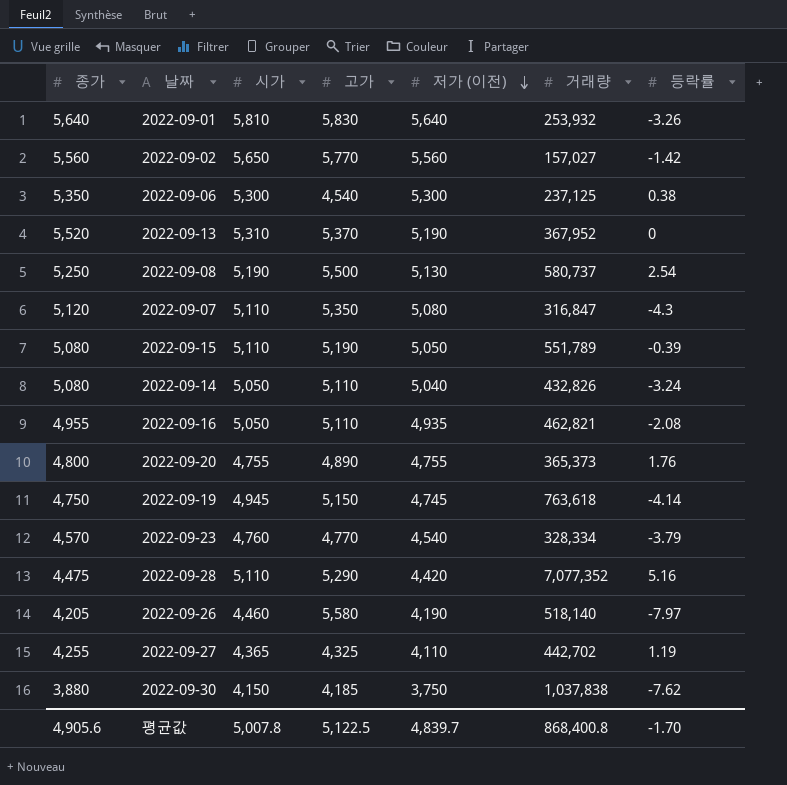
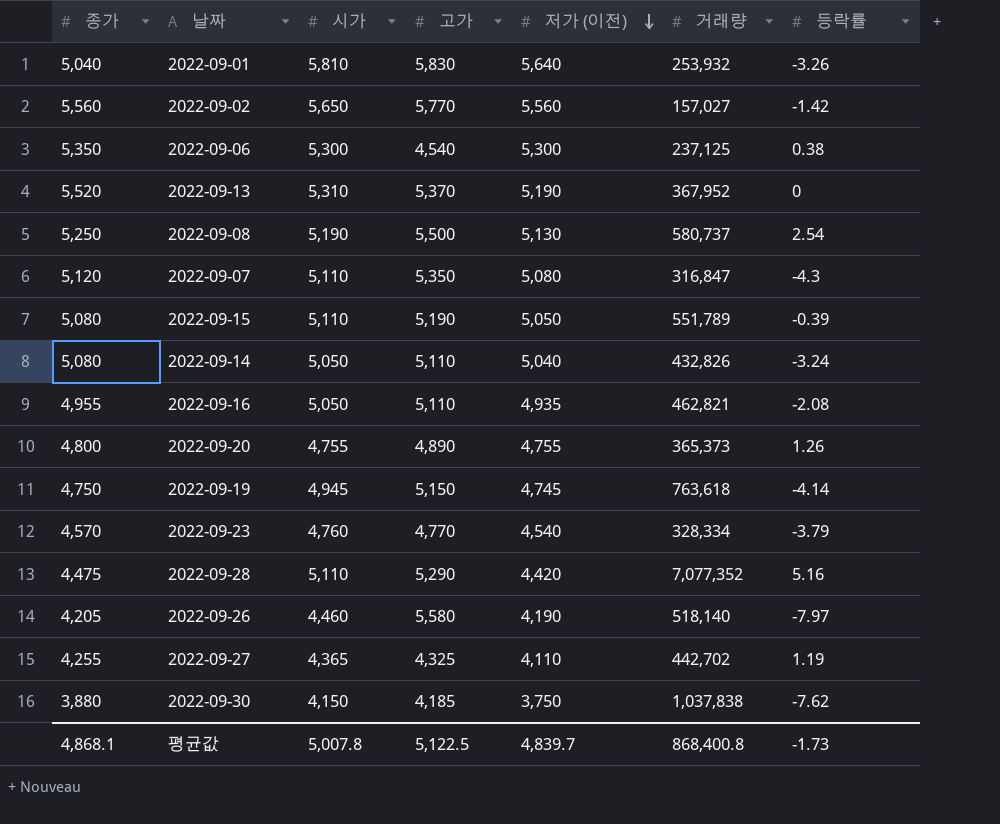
2022-09-01 | 종가: 5,640 -> 5,040
2022-09-20 | 등락률: 1.76 -> 1.26
평균값 | 종가: 4,905.6 -> 4,868.1
평균값 | 등락률: -1.70 -> -1.73

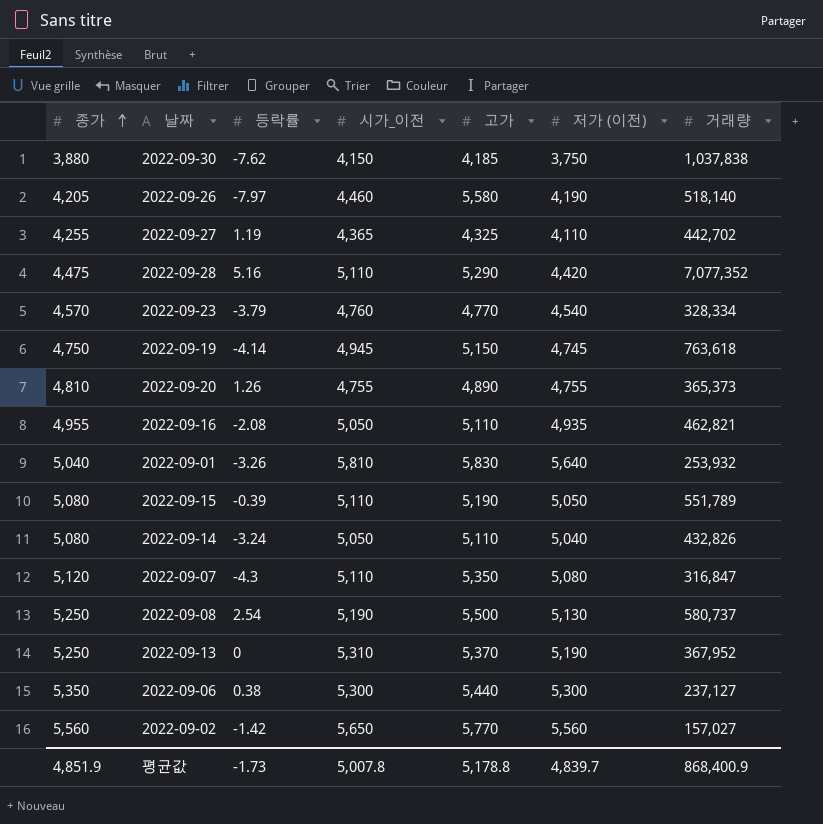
row order: 저가 (이전) descending -> 종가 ascending
column 등락률 | position: 7 -> 3
column name: 시가 -> 시가_이전
2022-09-20 | 종가: 4,800 -> 4,810
2022-09-13 | 종가: 5,520 -> 5,250
2022-09-06 | 고가: 4,540 -> 5,440
2022-09-06 | 거래량: 237,125 -> 237,127
평균값 | 종가: 4,868.1 -> 4,851.9
평균값 | 고가: 5,122.5 -> 5,178.8
평균값 | 거래량: 868,400.8 -> 868,400.9

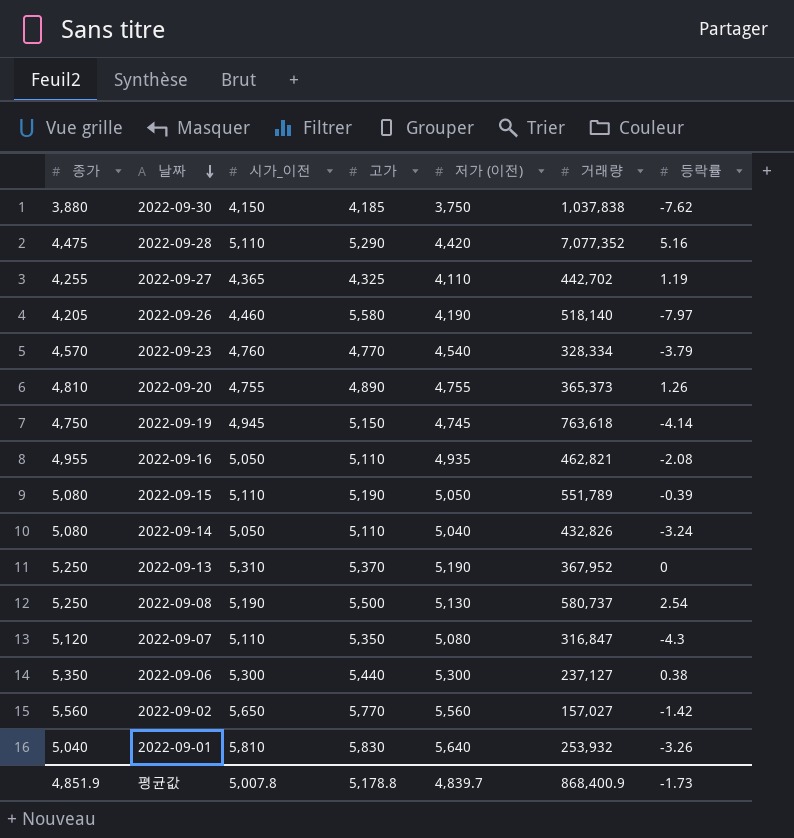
row order: 종가 ascending -> 날짜 descending
column 등락률 | position: 3 -> 7

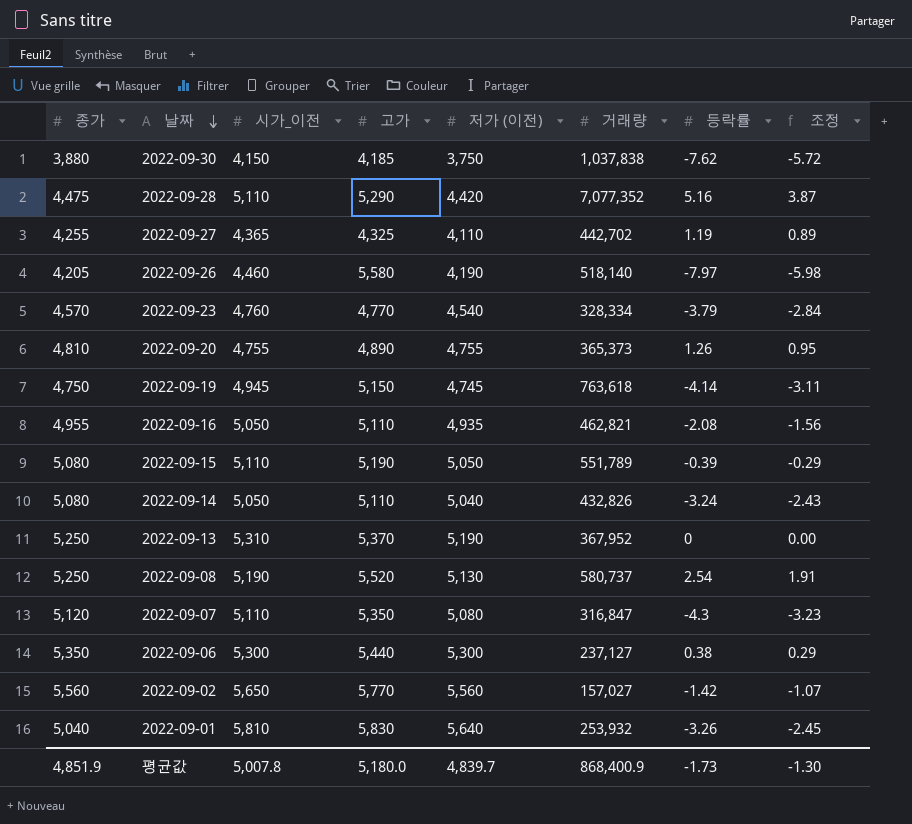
column 조정 | formula: none -> [등락률] * 0.75
2022-09-08 | 고가: 5,500 -> 5,520
평균값 | 고가: 5,178.8 -> 5,180.0

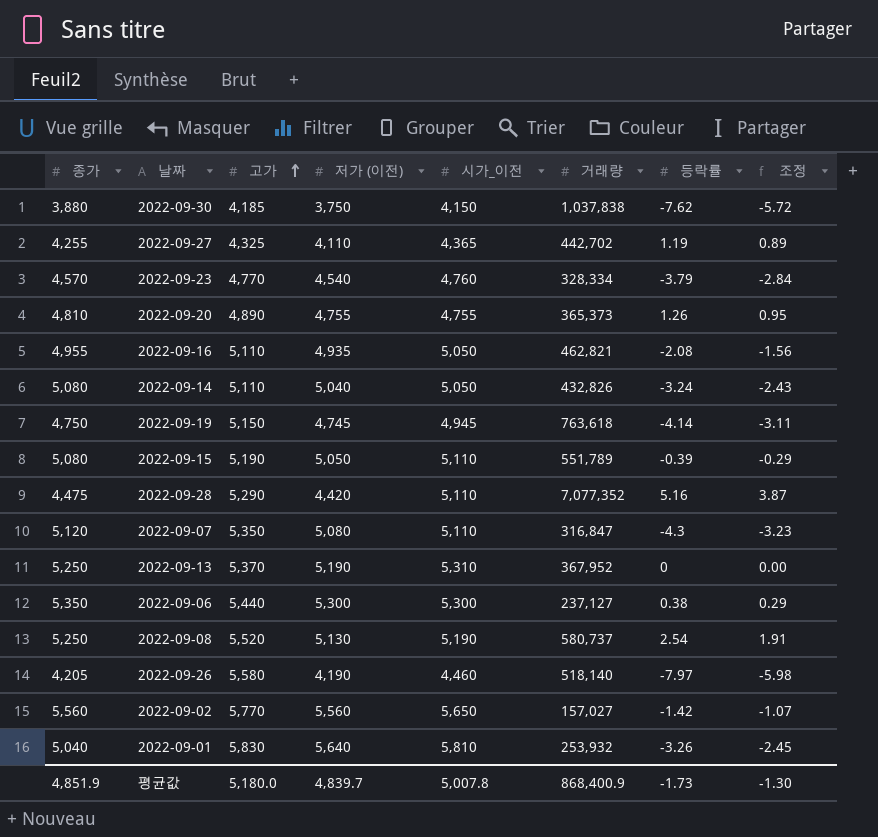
row order: 날짜 descending -> 고가 ascending
column 시가_이전 | position: 3 -> 5

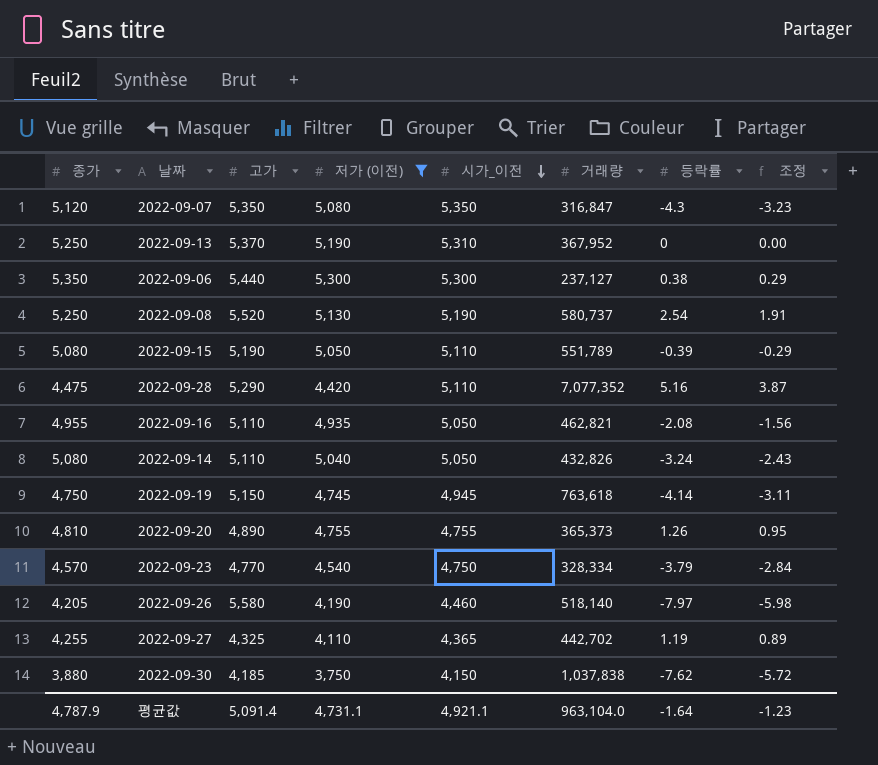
filter: none -> 저가 (이전) <= 5,300
row order: 고가 ascending -> 시가_이전 descending
2022-09-07 | 시가_이전: 5,110 -> 5,350
2022-09-23 | 시가_이전: 4,760 -> 4,750
평균값 | 종가: 4,851.9 -> 4,787.9
평균값 | 고가: 5,180.0 -> 5,091.4
평균값 | 저가 (이전): 4,839.7 -> 4,731.1
평균값 | 시가_이전: 5,007.8 -> 4,921.1
평균값 | 거래량: 868,400.9 -> 963,104.0
평균값 | 등락률: -1.73 -> -1.64
평균값 | 조정: -1.30 -> -1.23

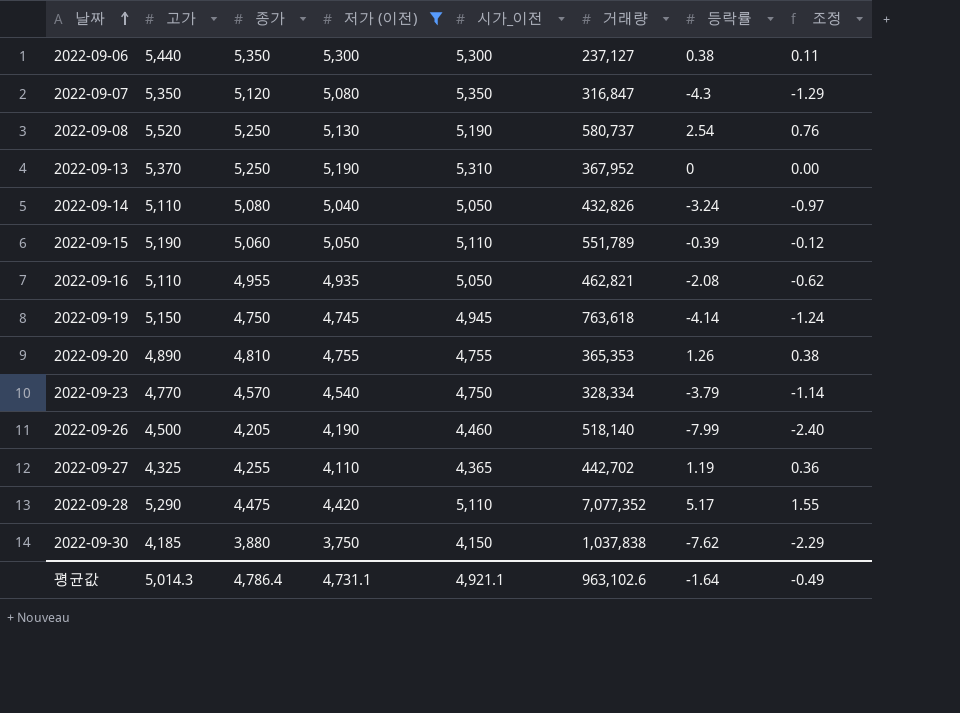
row order: 시가_이전 descending -> 날짜 ascending
column 종가 | position: 1 -> 3
column 조정 | formula: [등락률] * 0.75 -> [등락률] * 0.3
2022-09-15 | 종가: 5,080 -> 5,060
2022-09-20 | 거래량: 365,373 -> 365,353
2022-09-26 | 고가: 5,580 -> 4,500
2022-09-26 | 등락률: -7.97 -> -7.99
2022-09-28 | 등락률: 5.16 -> 5.17
평균값 | 고가: 5,091.4 -> 5,014.3
평균값 | 종가: 4,787.9 -> 4,786.4
평균값 | 거래량: 963,104.0 -> 963,102.6
평균값 | 조정: -1.23 -> -0.49

